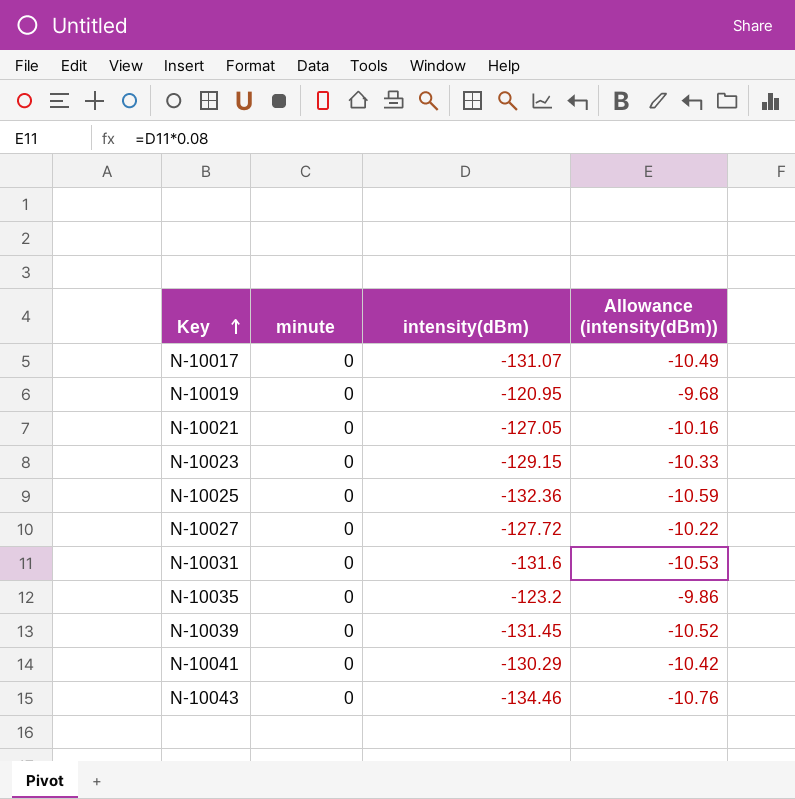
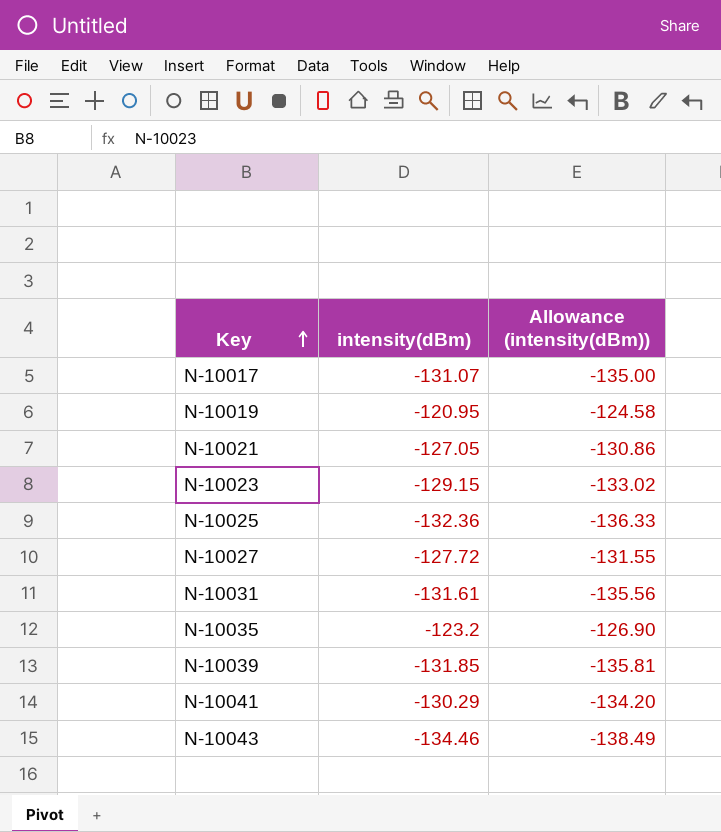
column minute | position: 2 -> none
column Allowance (intensity(dBm)) | formula: [intensity(dBm)] * 0.08 -> [intensity(dBm)] * 1.03
N-10031 | intensity(dBm): -131.6 -> -131.61
N-10039 | intensity(dBm): -131.45 -> -131.85

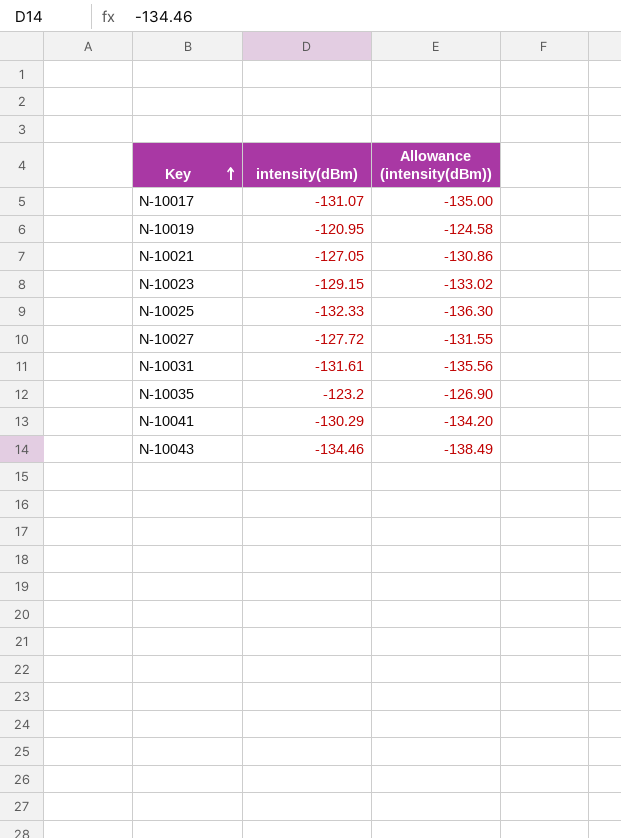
row N-10039: -131.85 | -135.81 -> none
N-10025 | intensity(dBm): -132.36 -> -132.33
N-10025 | Allowance (intensity(dBm)): -136.33 -> -136.30

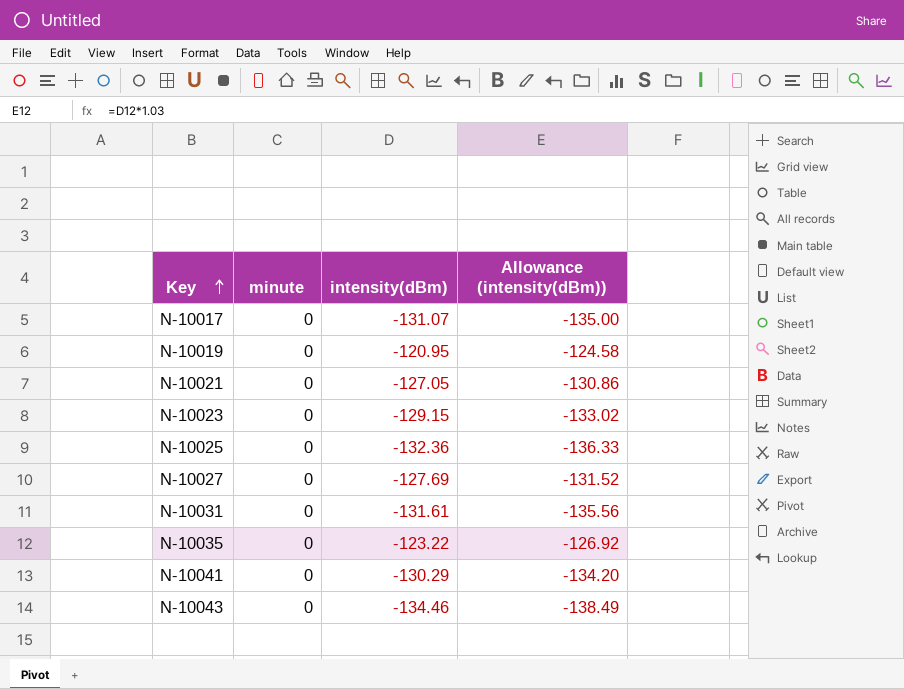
column minute | position: none -> 2
N-10025 | intensity(dBm): -132.33 -> -132.36
N-10025 | Allowance (intensity(dBm)): -136.30 -> -136.33
N-10027 | intensity(dBm): -127.72 -> -127.69
N-10027 | Allowance (intensity(dBm)): -131.55 -> -131.52
N-10035 | intensity(dBm): -123.2 -> -123.22
N-10035 | Allowance (intensity(dBm)): -126.90 -> -126.92

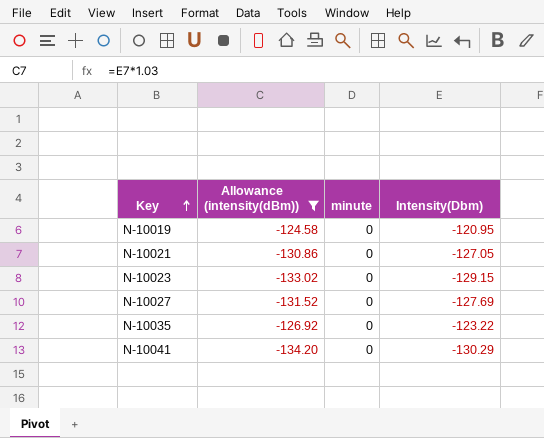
filter: none -> Allowance (intensity(dBm)) >= -134.20
column Allowance (intensity(dBm)) | position: 4 -> 2
column name: intensity(dBm) -> Intensity(Dbm)

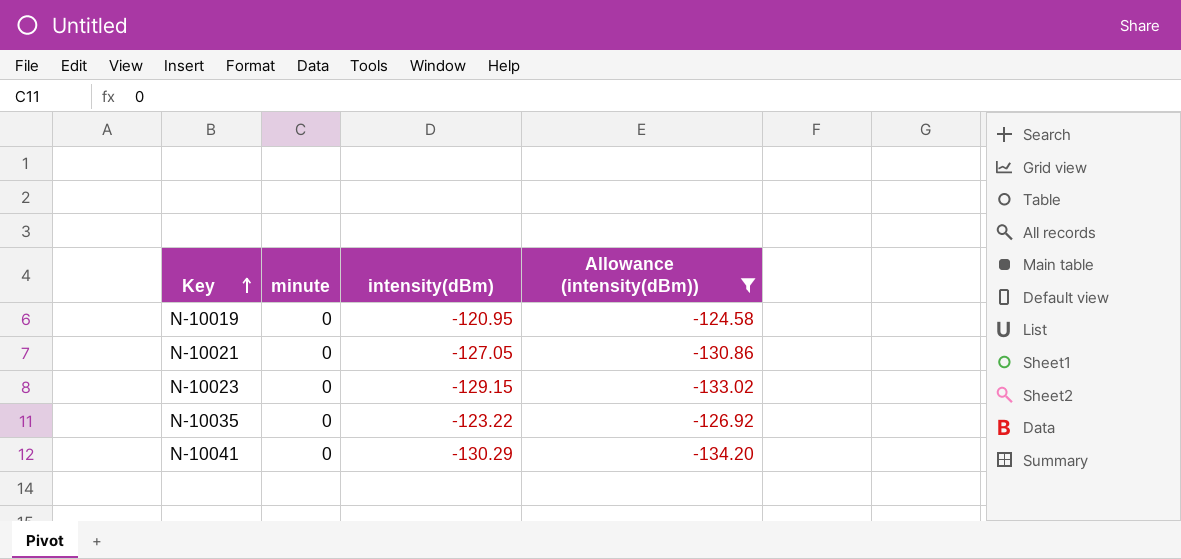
column name: Intensity(Dbm) -> intensity(dBm)
column Allowance (intensity(dBm)) | position: 2 -> 4
row N-10027: -131.52 | 0 | -127.69 -> none

